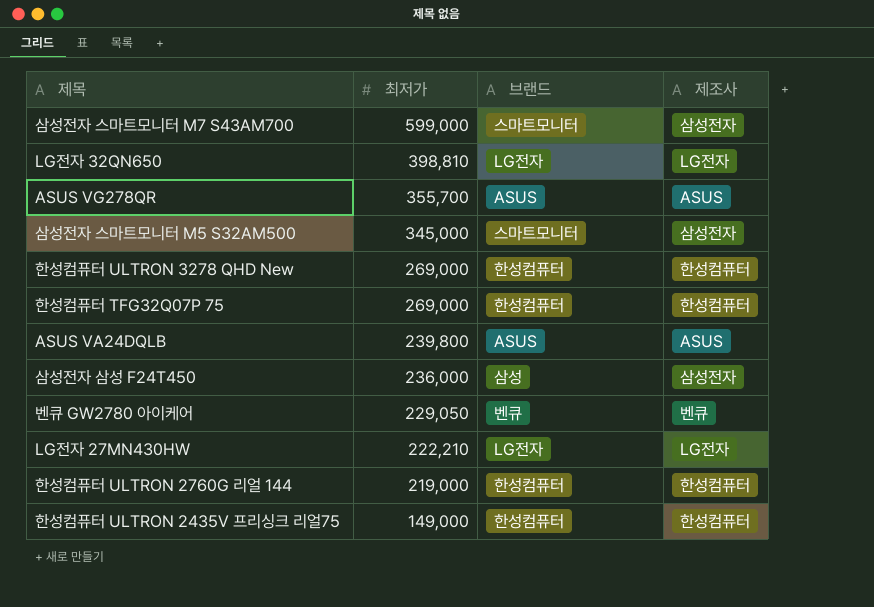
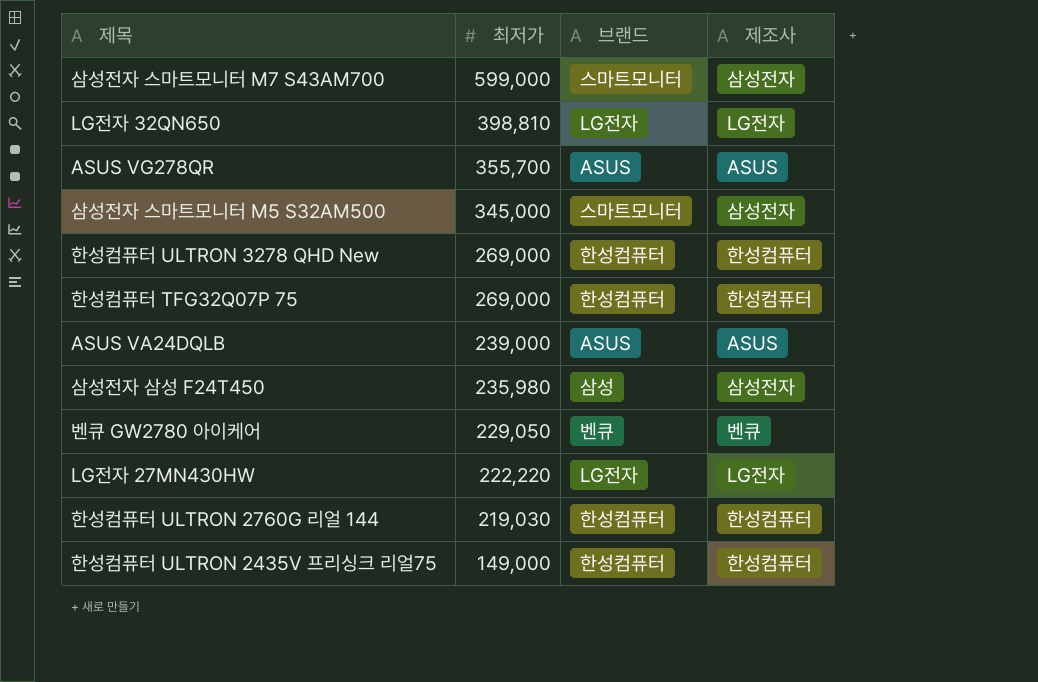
ASUS VA24DQLB | 최저가: 239,800 -> 239,000
삼성전자 삼성 F24T450 | 최저가: 236,000 -> 235,980
LG전자 27MN430HW | 최저가: 222,210 -> 222,220
한성컴퓨터 ULTRON 2760G 리얼 144 | 최저가: 219,000 -> 219,030

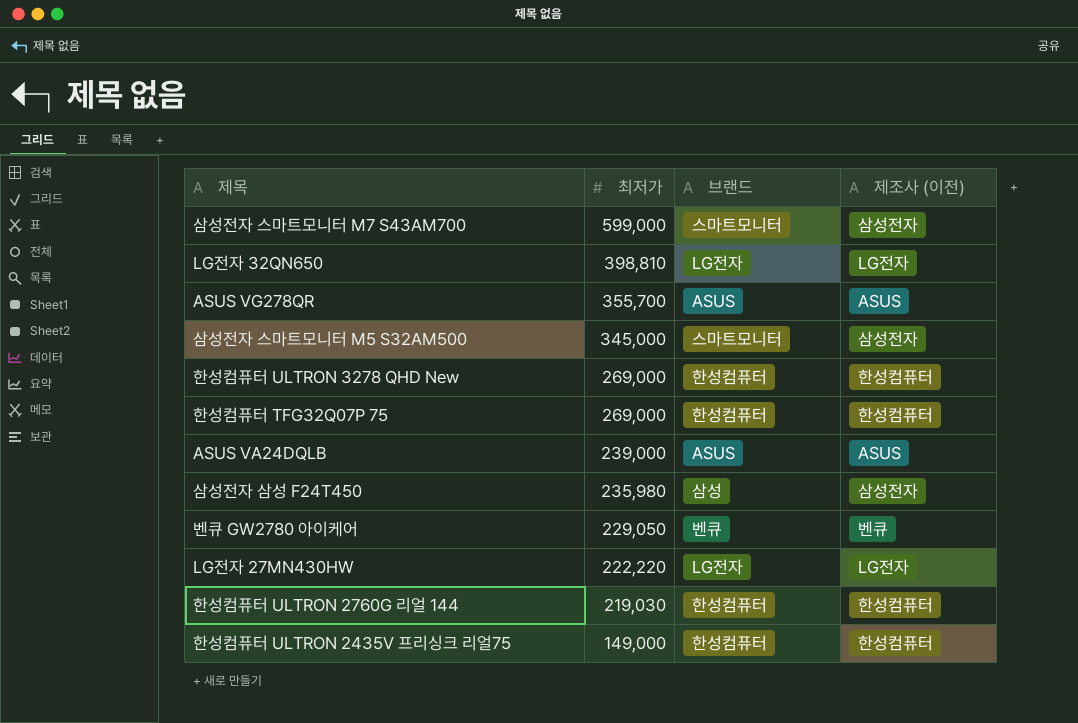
column name: 제조사 -> 제조사 (이전)

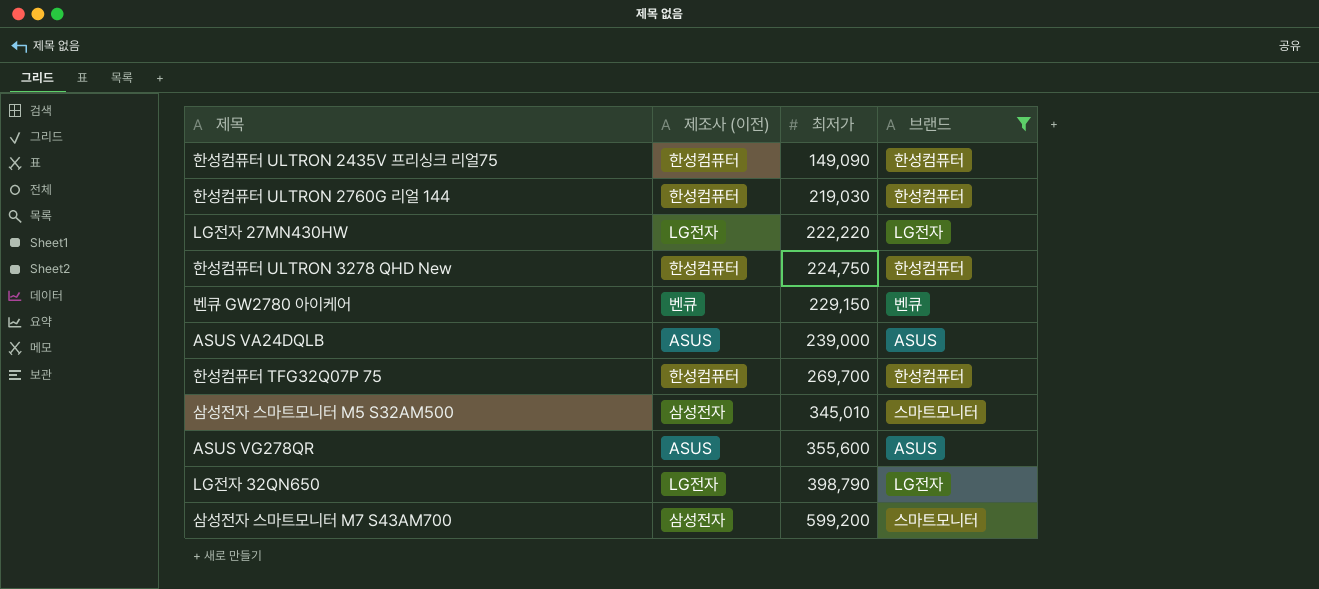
filter: none -> 브랜드 != 삼성
row order: 최저가 descending -> 최저가 ascending
column 제조사 (이전) | position: 4 -> 2
한성컴퓨터 ULTRON 2435V 프리싱크 리얼75 | 최저가: 149,000 -> 149,090
한성컴퓨터 ULTRON 3278 QHD New | 최저가: 269,000 -> 224,750
벤큐 GW2780 아이케어 | 최저가: 229,050 -> 229,150
한성컴퓨터 TFG32Q07P 75 | 최저가: 269,000 -> 269,700
삼성전자 스마트모니터 M5 S32AM500 | 최저가: 345,000 -> 345,010
ASUS VG278QR | 최저가: 355,700 -> 355,600
LG전자 32QN650 | 최저가: 398,810 -> 398,790
삼성전자 스마트모니터 M7 S43AM700 | 최저가: 599,000 -> 599,200

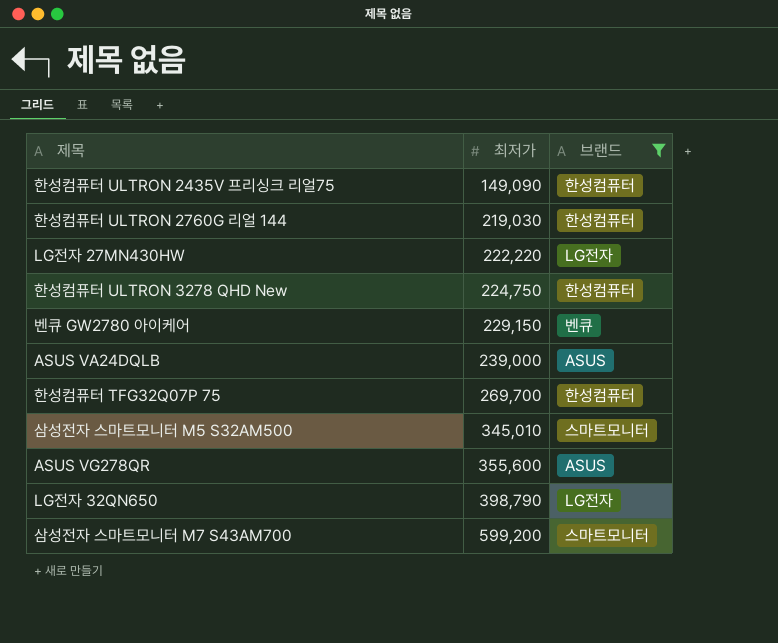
column 제조사 (이전) | position: 2 -> none

